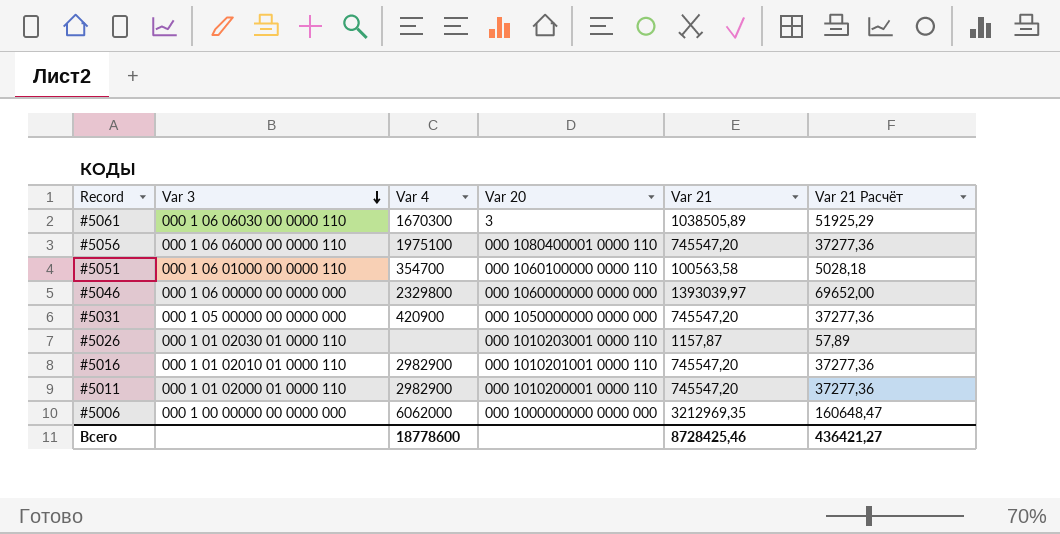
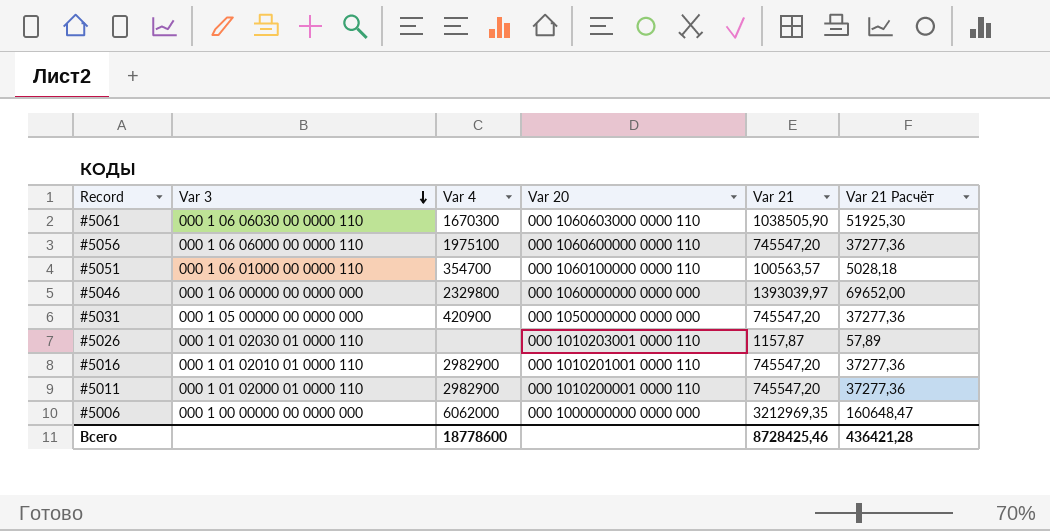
#5061 | Var 20: 3 -> 000 1060603000 0000 110
#5061 | Var 21: 1038505,89 -> 1038505,90
#5061 | Var 21 Расчёт: 51925,29 -> 51925,30
#5056 | Var 20: 000 1080400001 0000 110 -> 000 1060600000 0000 110
#5051 | Var 21: 100563,58 -> 100563,57
Всего | Var 21 Расчёт: 436421,27 -> 436421,28

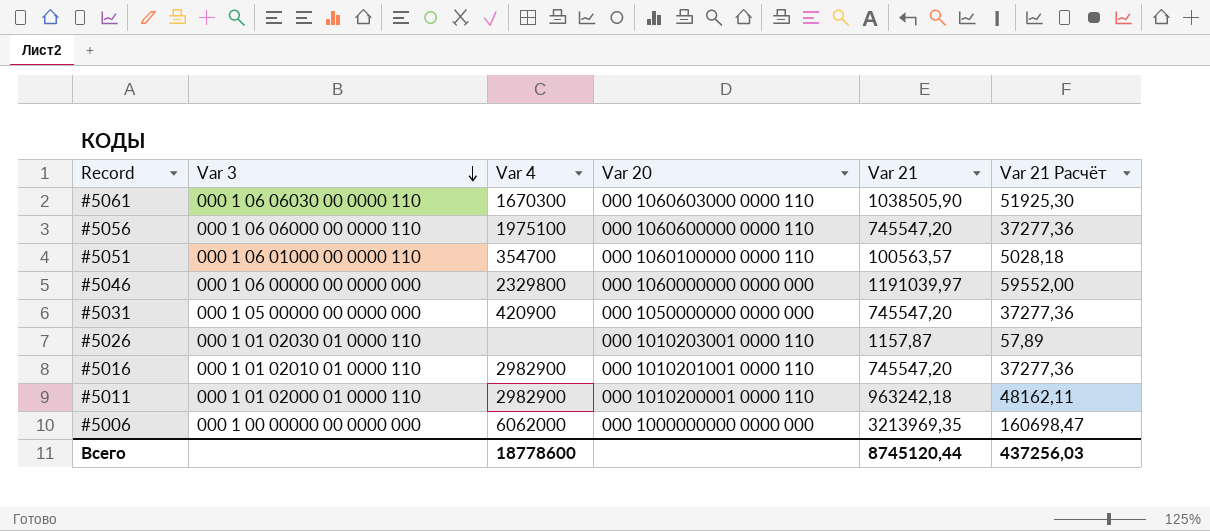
#5046 | Var 21: 1393039,97 -> 1191039,97
#5046 | Var 21 Расчёт: 69652,00 -> 59552,00
#5011 | Var 21: 745547,20 -> 963242,18
#5011 | Var 21 Расчёт: 37277,36 -> 48162,11
#5006 | Var 21: 3212969,35 -> 3213969,35
#5006 | Var 21 Расчёт: 160648,47 -> 160698,47
Всего | Var 21: 8728425,46 -> 8745120,44
Всего | Var 21 Расчёт: 436421,28 -> 437256,03

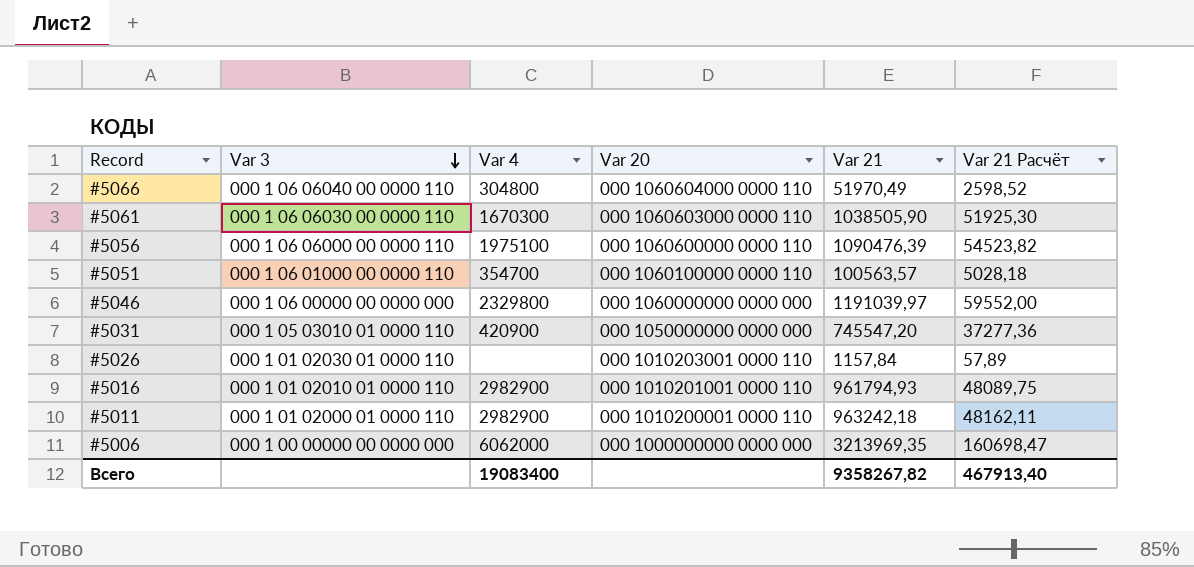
row #5066: none -> 000 1 06 06040 00 0000 110 | 304800 | 000 1060604000 0000 110 | 51970,49 | 2598,52
#5056 | Var 21: 745547,20 -> 1090476,39
#5056 | Var 21 Расчёт: 37277,36 -> 54523,82
#5031 | Var 3: 000 1 05 00000 00 0000 000 -> 000 1 05 03010 01 0000 110
#5026 | Var 21: 1157,87 -> 1157,84
#5016 | Var 21: 745547,20 -> 961794,93
#5016 | Var 21 Расчёт: 37277,36 -> 48089,75
Всего | Var 4: 18778600 -> 19083400
Всего | Var 21: 8745120,44 -> 9358267,82
Всего | Var 21 Расчёт: 437256,03 -> 467913,40

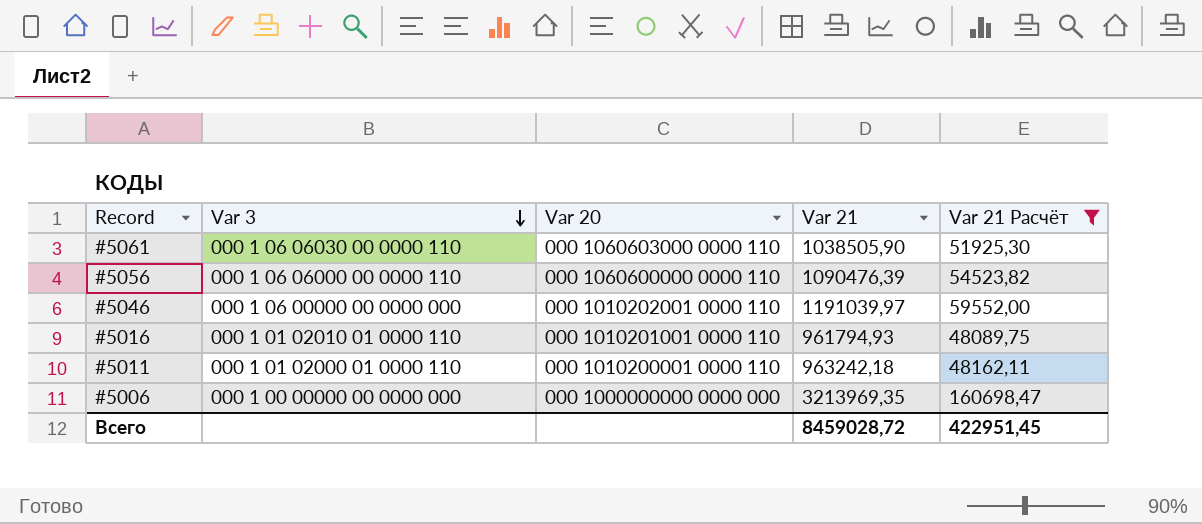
filter: none -> Var 21 Расчёт >= 48089,75
column Var 4 | position: 3 -> none
#5046 | Var 20: 000 1060000000 0000 000 -> 000 1010202001 0000 110
Всего | Var 21: 9358267,82 -> 8459028,72
Всего | Var 21 Расчёт: 467913,40 -> 422951,45

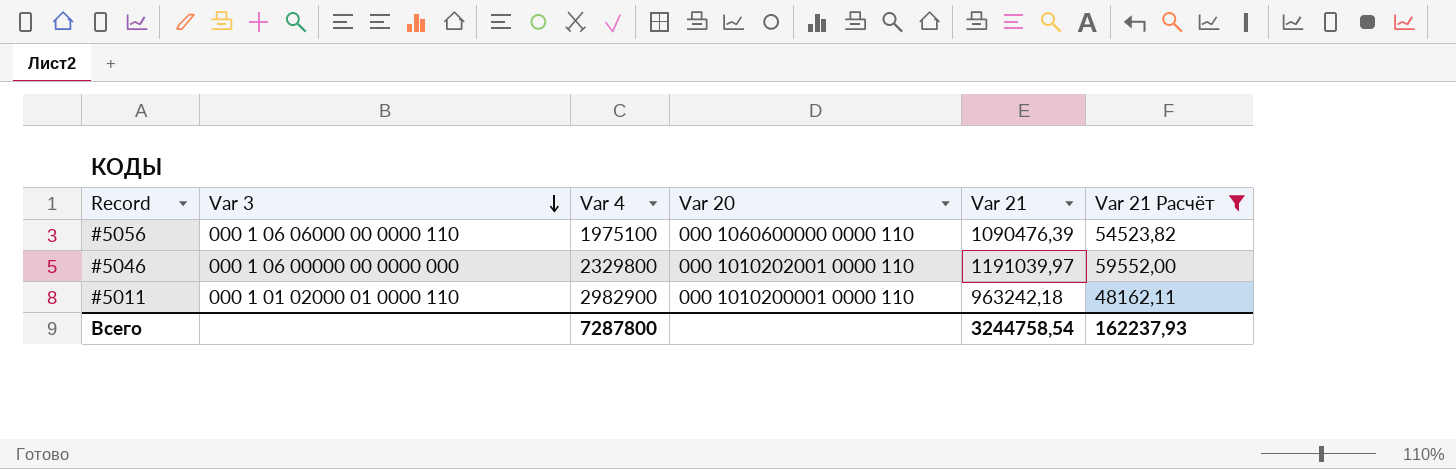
column Var 4 | position: none -> 3
row #5061: 000 1 06 06030 00 0000 110 | 000 1060603000 0000 110 | 1038505,90 | 51925,30 -> none
row #5016: 000 1 01 02010 01 0000 110 | 000 1010201001 0000 110 | 961794,93 | 48089,75 -> none
row #5006: 000 1 00 00000 00 0000 000 | 000 1000000000 0000 000 | 3213969,35 | 160698,47 -> none
Всего | Var 21: 8459028,72 -> 3244758,54
Всего | Var 21 Расчёт: 422951,45 -> 162237,93

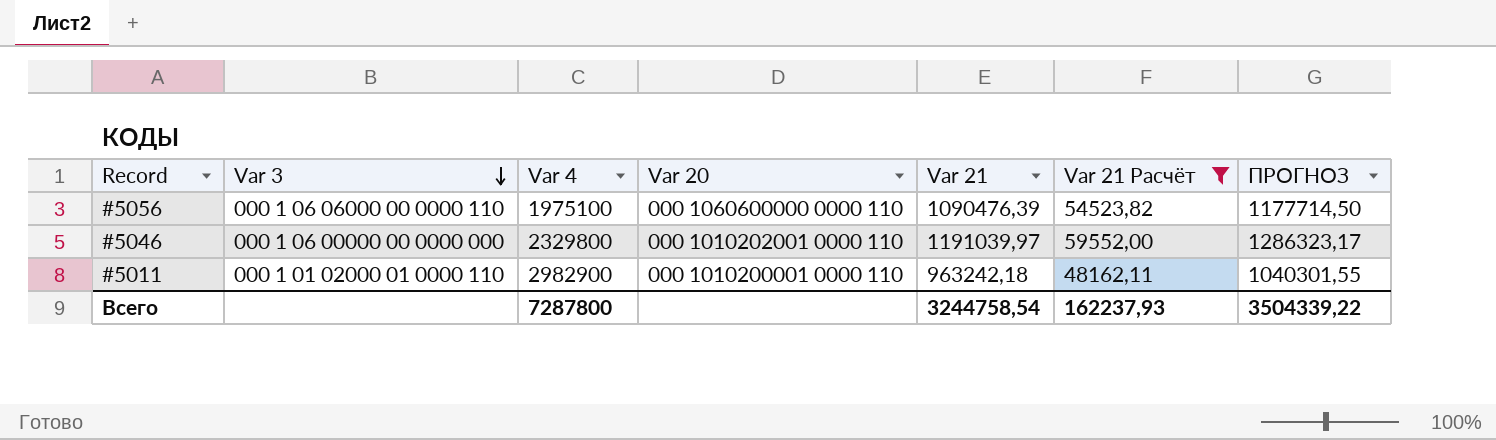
column ПРОГНОЗ | formula: none -> [Var 21] * 1,08

